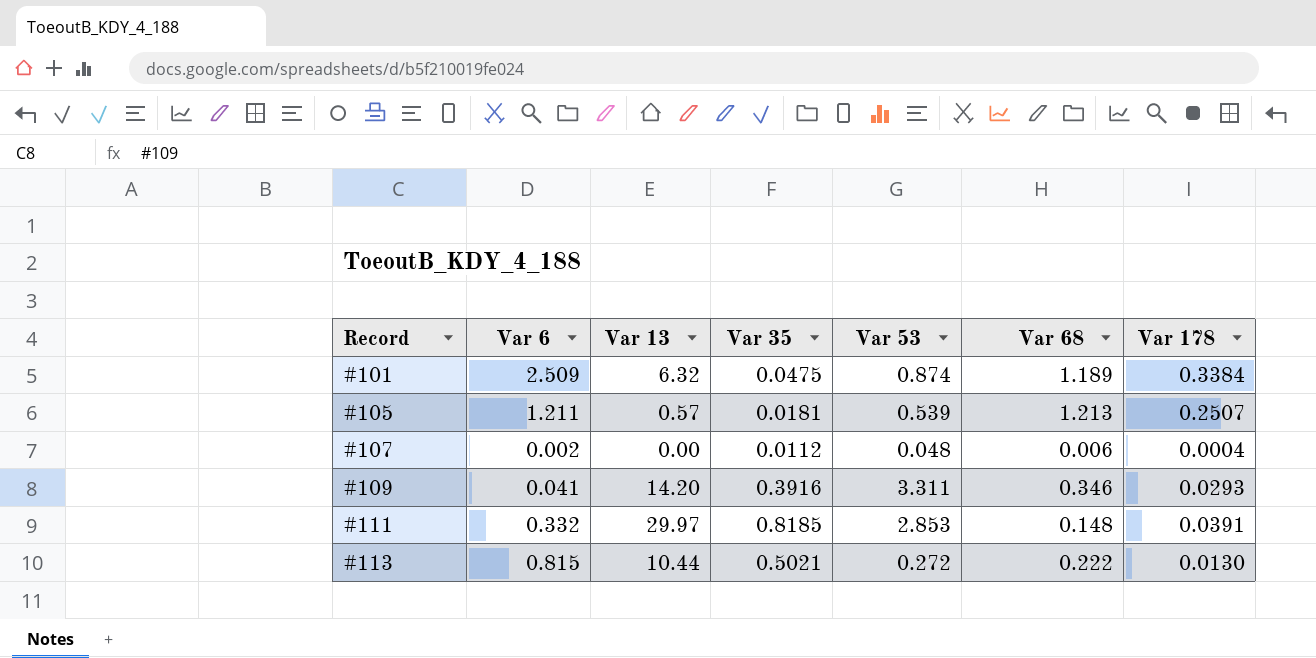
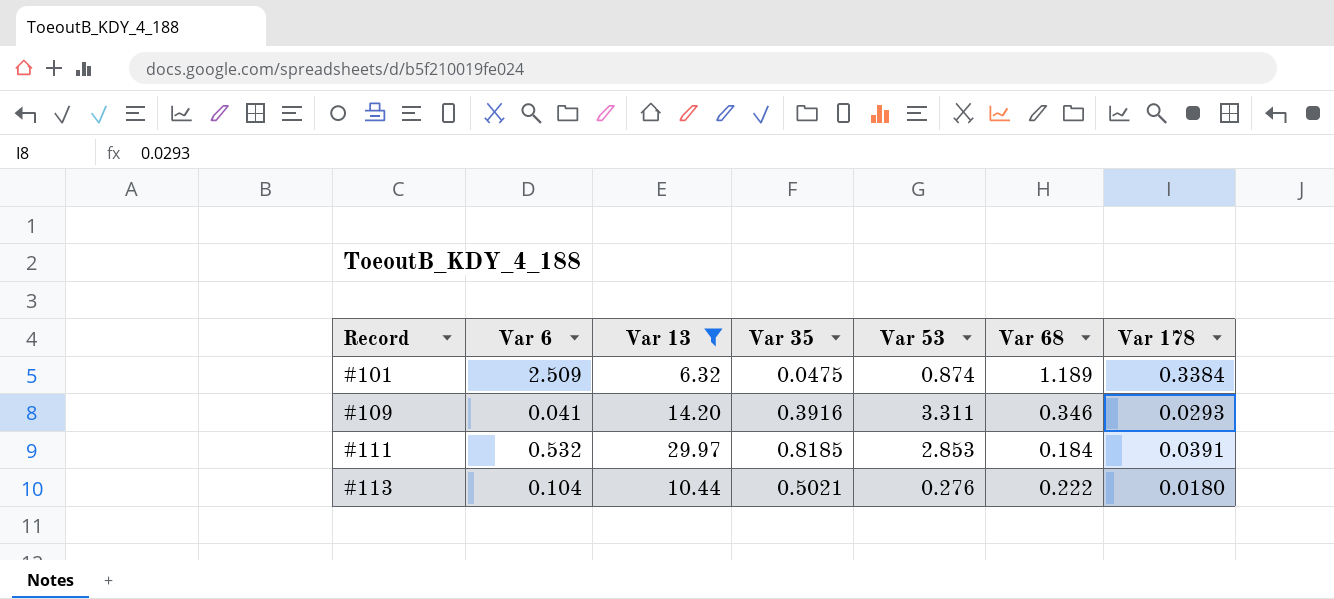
filter: none -> Var 13 >= 6.32
#111 | Var 6: 0.332 -> 0.532
#111 | Var 68: 0.148 -> 0.184
#113 | Var 6: 0.815 -> 0.104
#113 | Var 53: 0.272 -> 0.276
#113 | Var 178: 0.0130 -> 0.0180

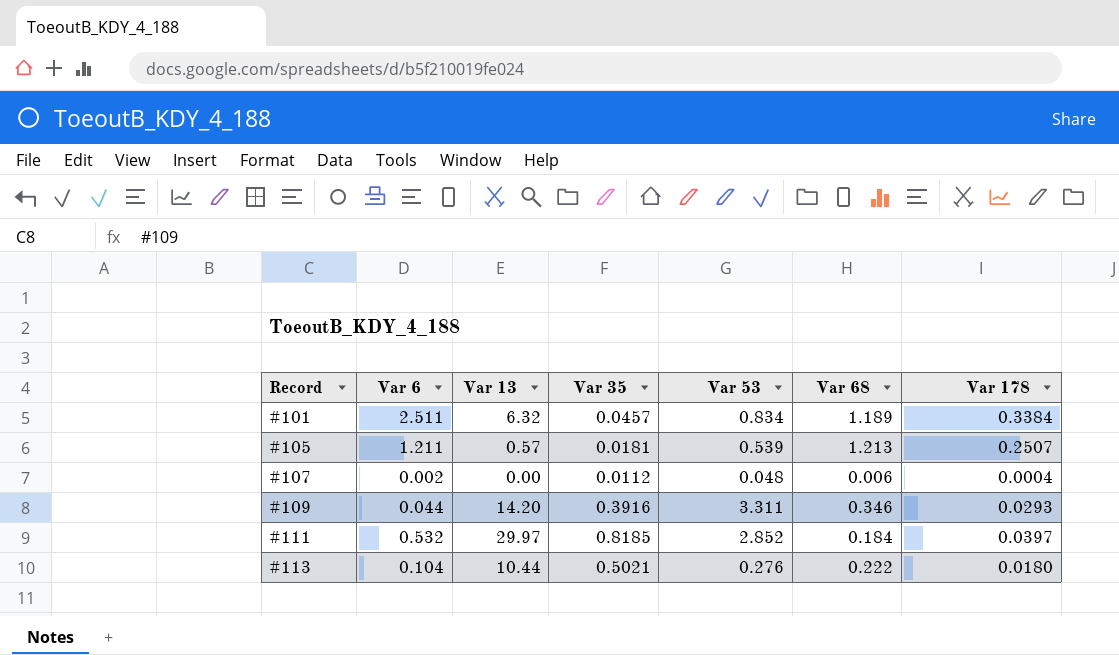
filter: Var 13 >= 6.32 -> none
#101 | Var 6: 2.509 -> 2.511
#101 | Var 35: 0.0475 -> 0.0457
#101 | Var 53: 0.874 -> 0.834
#109 | Var 6: 0.041 -> 0.044
#111 | Var 53: 2.853 -> 2.852
#111 | Var 178: 0.0391 -> 0.0397

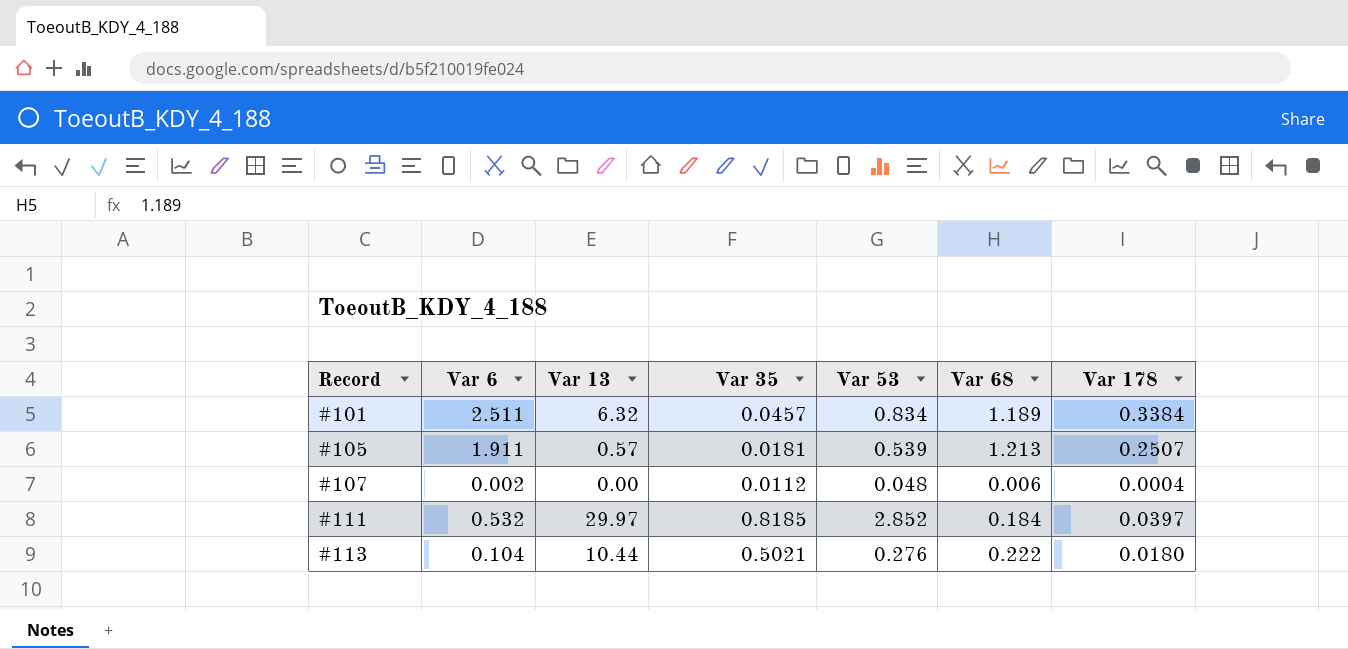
row #109: 0.044 | 14.20 | 0.3916 | 3.311 | 0.346 | 0.0293 -> none
#105 | Var 6: 1.211 -> 1.911

